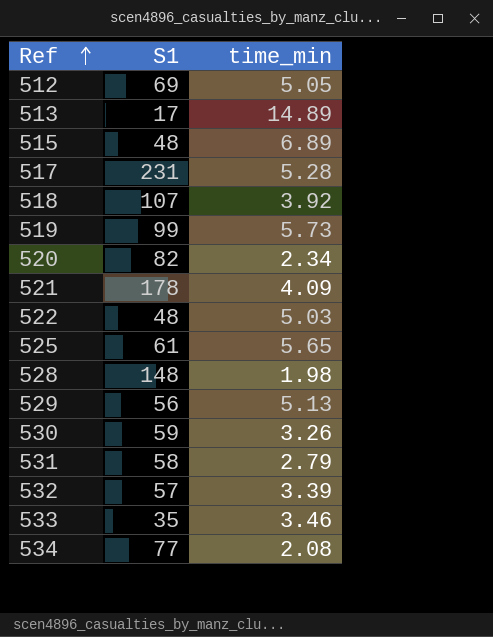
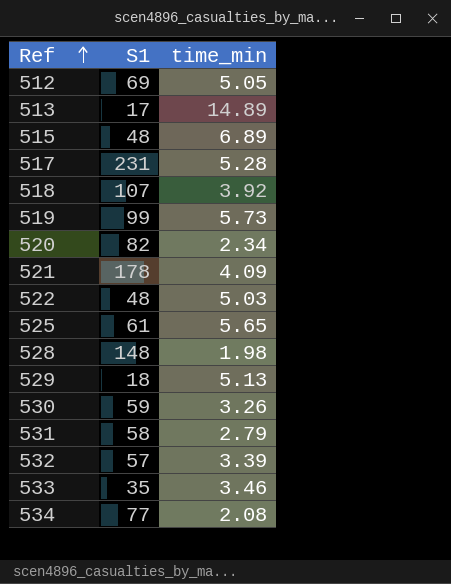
529 | S1: 56 -> 18

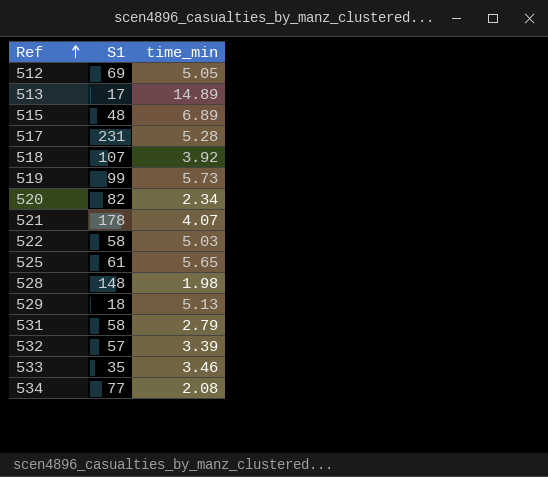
row 530: 59 | 3.26 -> none
521 | time_min: 4.09 -> 4.07
522 | S1: 48 -> 58

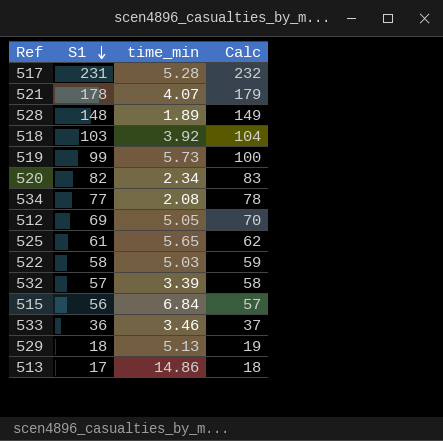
row order: Ref ascending -> S1 descending
column Calc | formula: none -> [S1] + 1
row 531: 58 | 2.79 -> none
528 | time_min: 1.98 -> 1.89
518 | S1: 107 -> 103
515 | S1: 48 -> 56
515 | time_min: 6.89 -> 6.84
533 | S1: 35 -> 36
513 | time_min: 14.89 -> 14.86

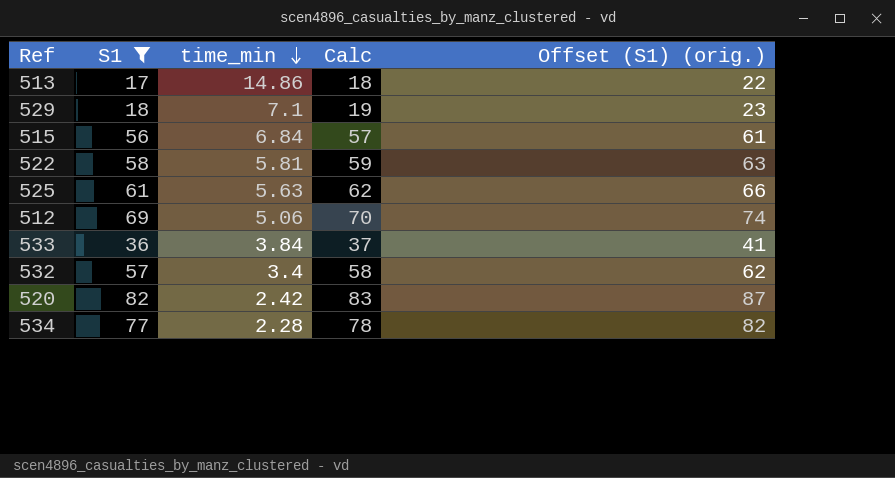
filter: none -> S1 <= 82
row order: S1 descending -> time_min descending
column Offset (S1) (orig.) | formula: none -> [S1] + 5
529 | time_min: 5.13 -> 7.1
522 | time_min: 5.03 -> 5.81
525 | time_min: 5.65 -> 5.63
512 | time_min: 5.05 -> 5.06
533 | time_min: 3.46 -> 3.84
532 | time_min: 3.39 -> 3.4
520 | time_min: 2.34 -> 2.42
534 | time_min: 2.08 -> 2.28

